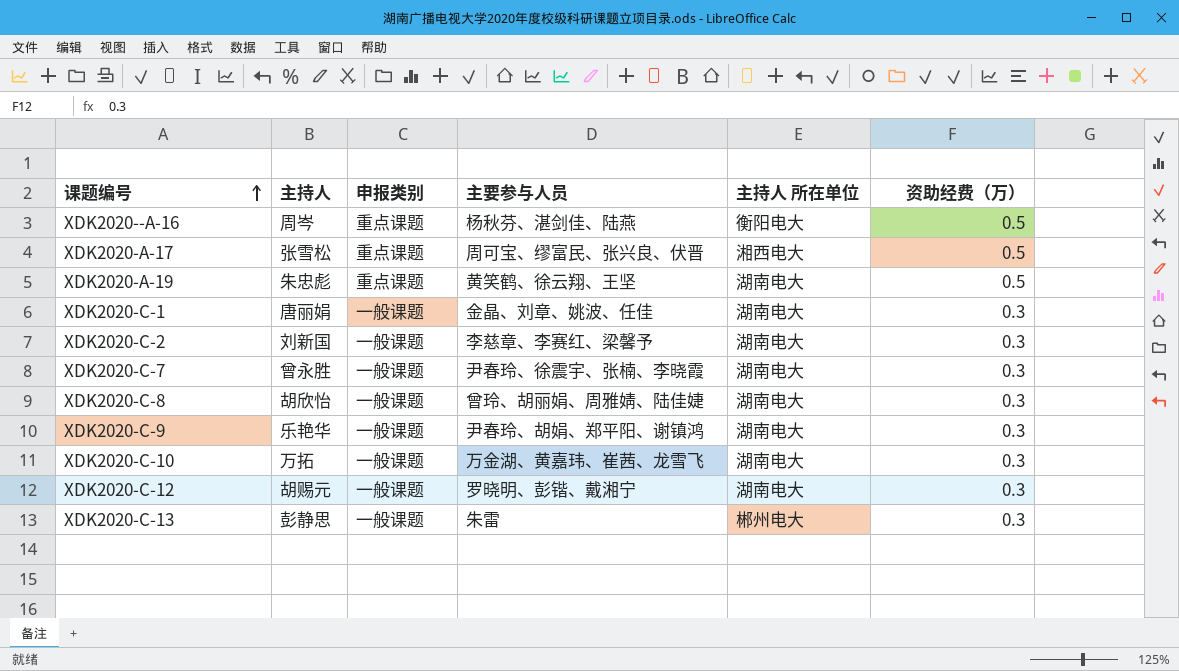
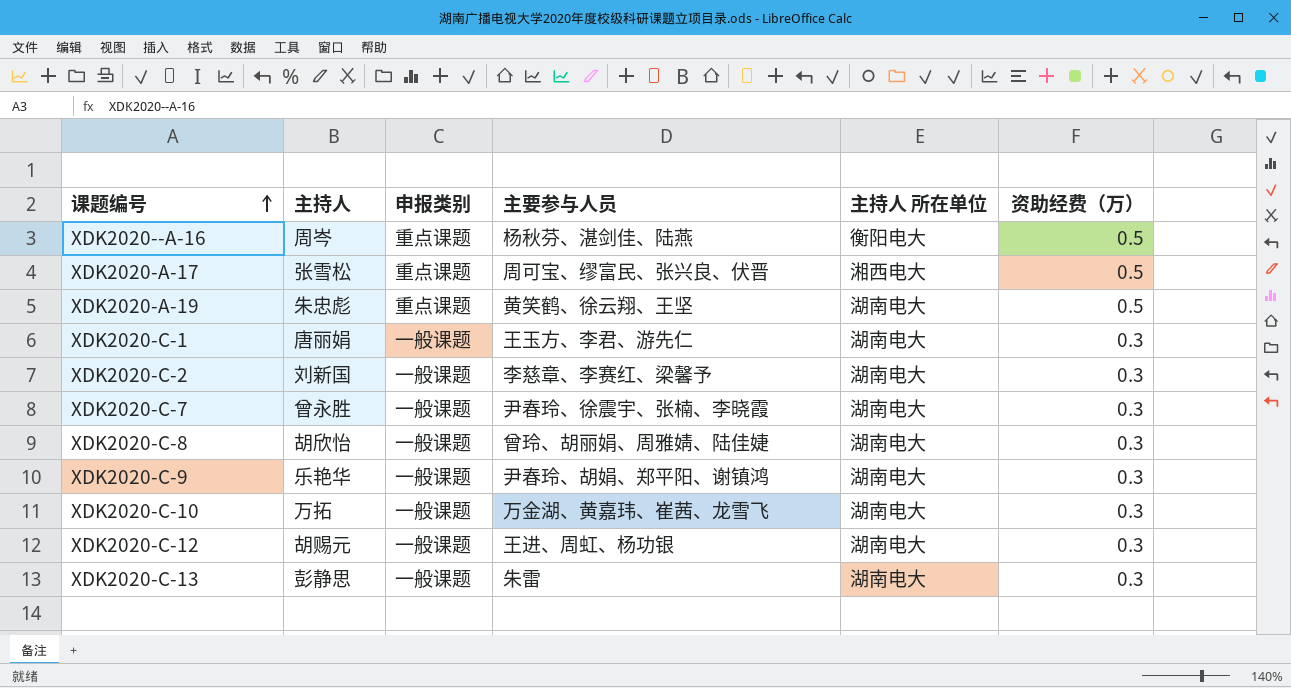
XDK2020-C-1 | 主要参与人员: 金晶、刘章、姚波、任佳 -> 王玉方、李君、游先仁
XDK2020-C-12 | 主要参与人员: 罗晓明、彭锴、戴湘宁 -> 王进、周虹、杨功银
XDK2020-C-13 | 主持人 所在单位: 郴州电大 -> 湖南电大

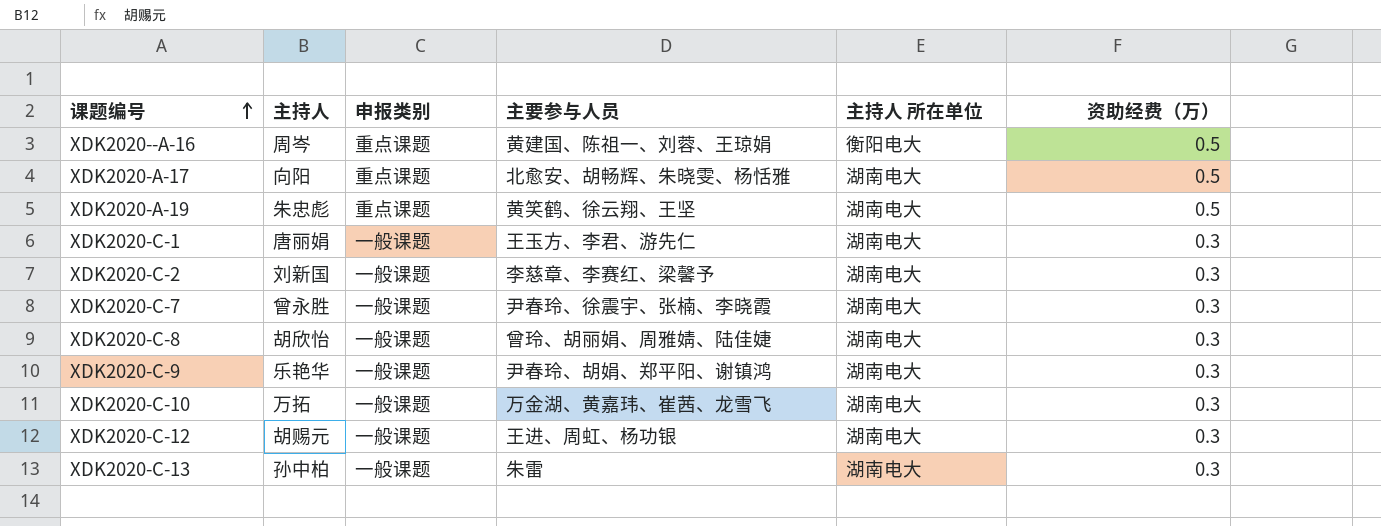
XDK2020--A-16 | 主要参与人员: 杨秋芬、湛剑佳、陆燕 -> 黄建国、陈祖一、刘蓉、王琼娟
XDK2020-A-17 | 主持人: 张雪松 -> 向阳
XDK2020-A-17 | 主要参与人员: 周可宝、缪富民、张兴良、伏晋 -> 北愈安、胡畅辉、朱晓雯、杨恬雅
XDK2020-A-17 | 主持人 所在单位: 湘西电大 -> 湖南电大
XDK2020-C-13 | 主持人: 彭静思 -> 孙中柏

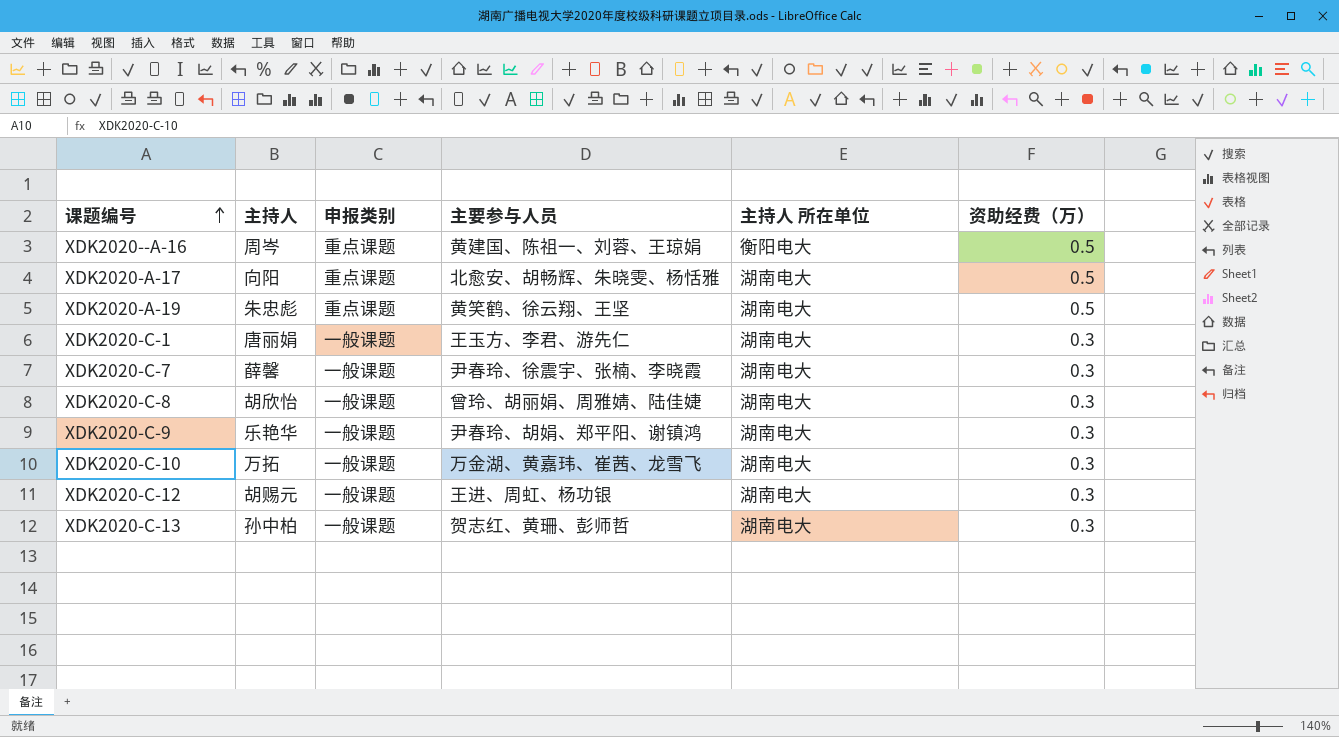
row XDK2020-C-2: 刘新国 | 一般课题 | 李慈章、李赛红、梁馨予 | 湖南电大 | 0.3 -> none
XDK2020-C-7 | 主持人: 曾永胜 -> 薛馨
XDK2020-C-13 | 主要参与人员: 朱雷 -> 贺志红、黄珊、彭师哲

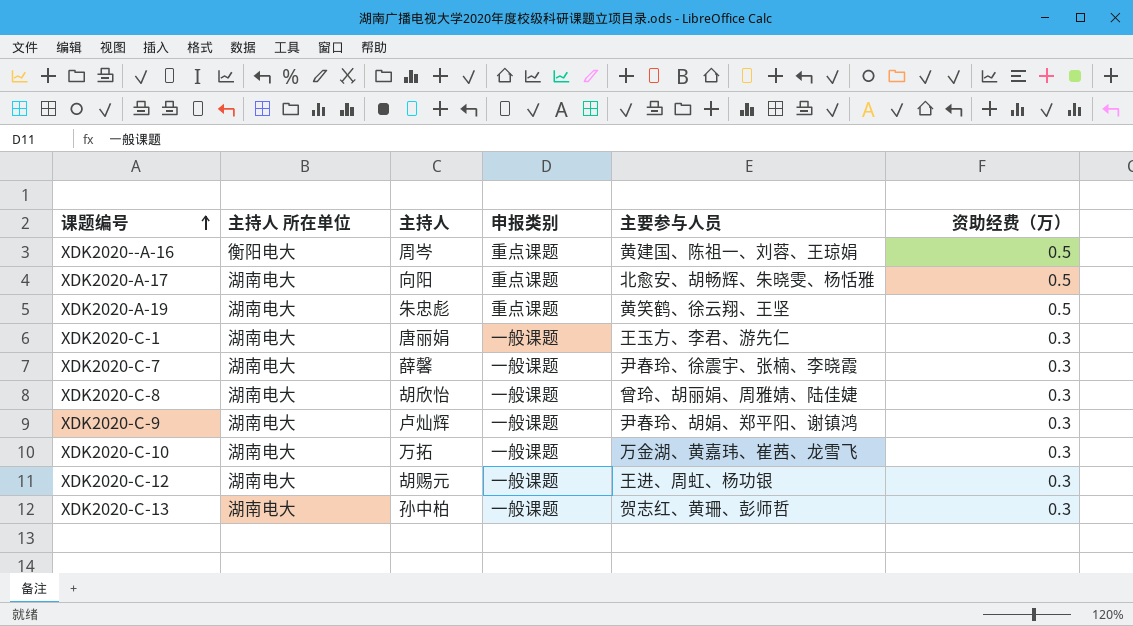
column 主持人 所在单位 | position: 5 -> 2
XDK2020-C-9 | 主持人: 乐艳华 -> 卢灿辉

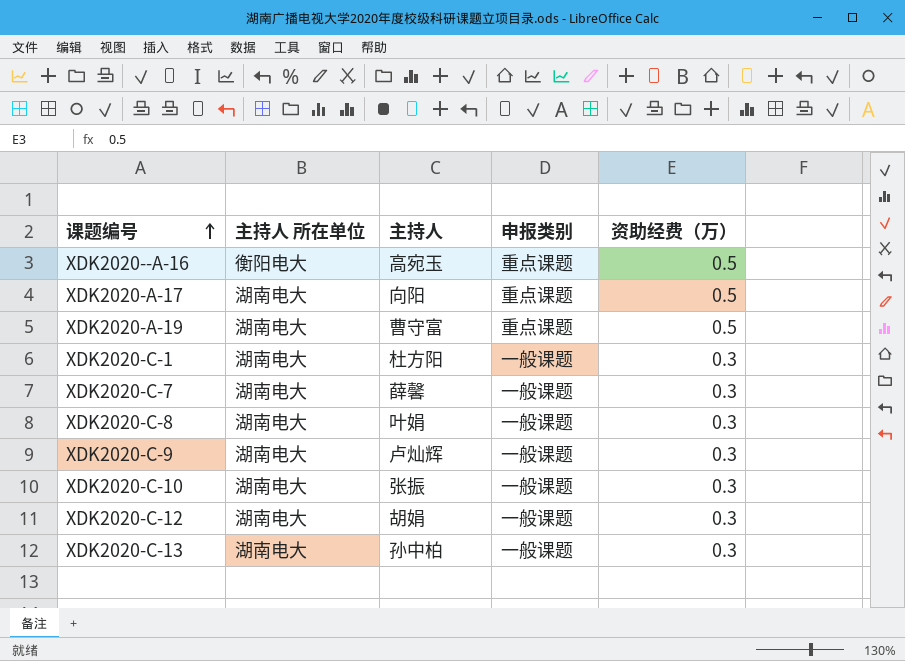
column 主要参与人员 | position: 5 -> none
XDK2020--A-16 | 主持人: 周岑 -> 高宛玉
XDK2020-A-19 | 主持人: 朱忠彪 -> 曹守富
XDK2020-C-1 | 主持人: 唐丽娟 -> 杜方阳
XDK2020-C-8 | 主持人: 胡欣怡 -> 叶娟
XDK2020-C-10 | 主持人: 万拓 -> 张振
XDK2020-C-12 | 主持人: 胡赐元 -> 胡娟

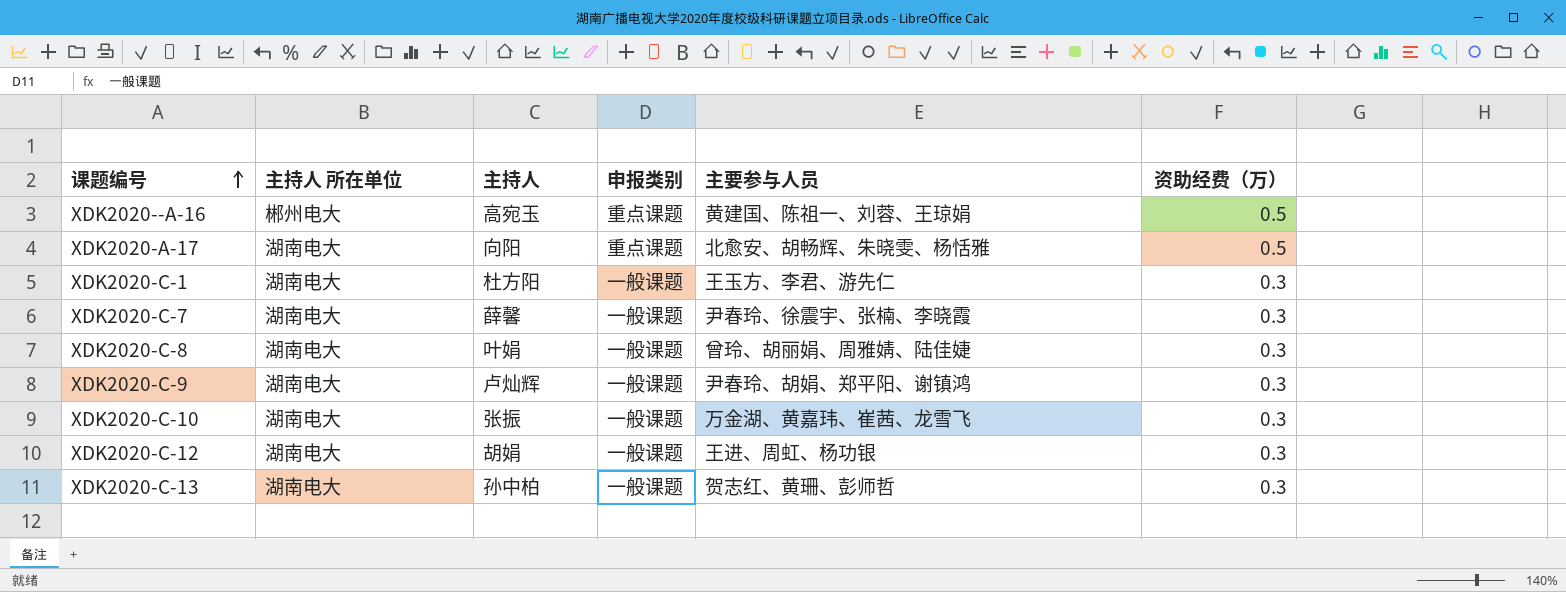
column 主要参与人员 | position: none -> 5
row XDK2020-A-19: 湖南电大 | 曹守富 | 重点课题 | 0.5 -> none
XDK2020--A-16 | 主持人 所在单位: 衡阳电大 -> 郴州电大

